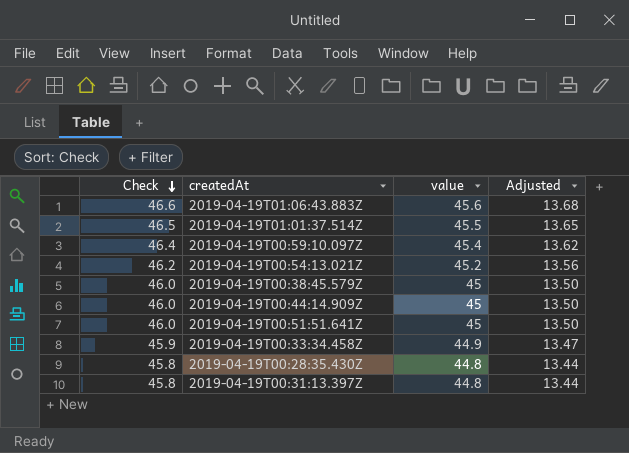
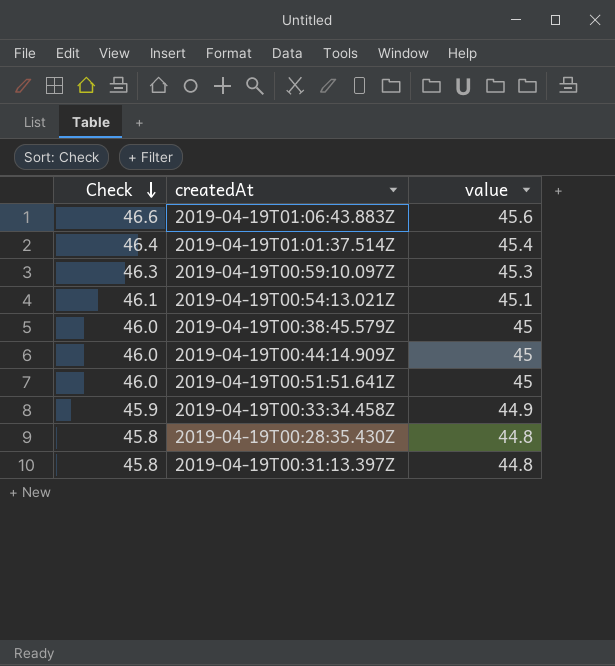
column Adjusted | formula: [value] * 0.3 -> none
2019-04-19T01:01:37.514Z | Check: 46.5 -> 46.4
2019-04-19T01:01:37.514Z | value: 45.5 -> 45.4
2019-04-19T00:59:10.097Z | Check: 46.4 -> 46.3
2019-04-19T00:59:10.097Z | value: 45.4 -> 45.3
2019-04-19T00:54:13.021Z | Check: 46.2 -> 46.1
2019-04-19T00:54:13.021Z | value: 45.2 -> 45.1

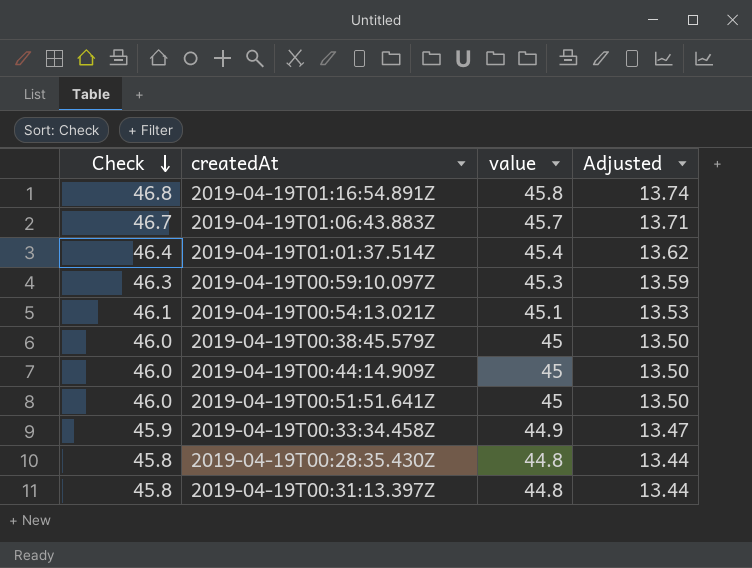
column Adjusted | formula: none -> [value] * 0.3
row 2019-04-19T01:16:54.891Z: none -> 46.8 | 45.8 | 13.74
2019-04-19T01:06:43.883Z | Check: 46.6 -> 46.7
2019-04-19T01:06:43.883Z | value: 45.6 -> 45.7

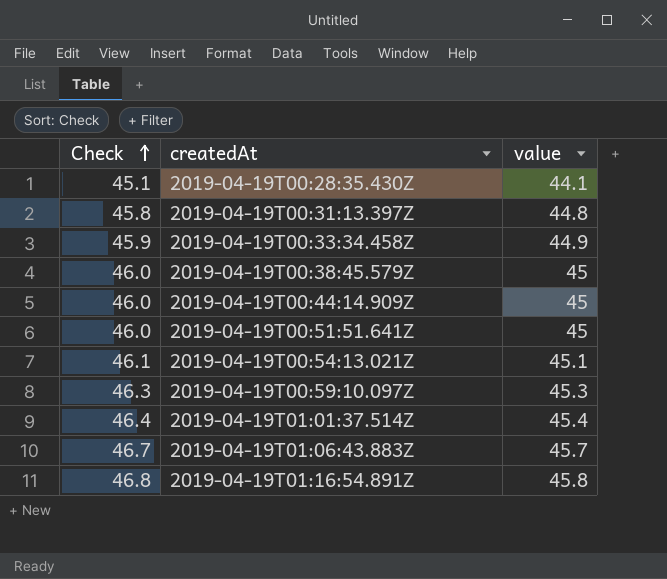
row order: Check descending -> Check ascending
column Adjusted | formula: [value] * 0.3 -> none
2019-04-19T00:28:35.430Z | Check: 45.8 -> 45.1
2019-04-19T00:28:35.430Z | value: 44.8 -> 44.1

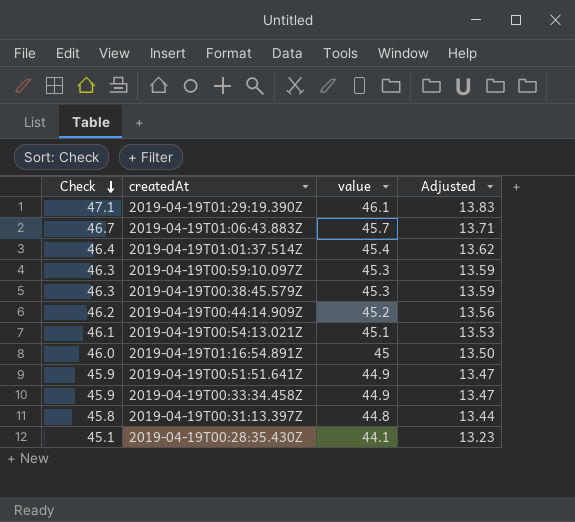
row order: Check ascending -> Check descending
column Adjusted | formula: none -> [value] * 0.3
row 2019-04-19T01:29:19.390Z: none -> 47.1 | 46.1 | 13.83
2019-04-19T00:38:45.579Z | Check: 46.0 -> 46.3
2019-04-19T00:38:45.579Z | value: 45 -> 45.3
2019-04-19T00:44:14.909Z | Check: 46.0 -> 46.2
2019-04-19T00:44:14.909Z | value: 45 -> 45.2
2019-04-19T01:16:54.891Z | Check: 46.8 -> 46.0
2019-04-19T01:16:54.891Z | value: 45.8 -> 45
2019-04-19T00:51:51.641Z | Check: 46.0 -> 45.9
2019-04-19T00:51:51.641Z | value: 45 -> 44.9

